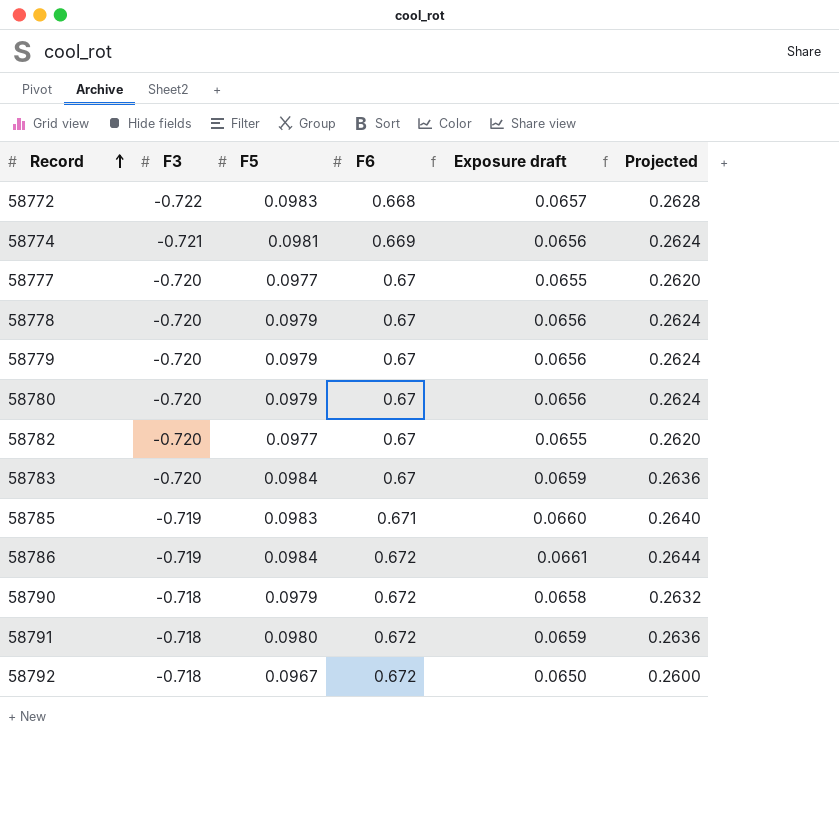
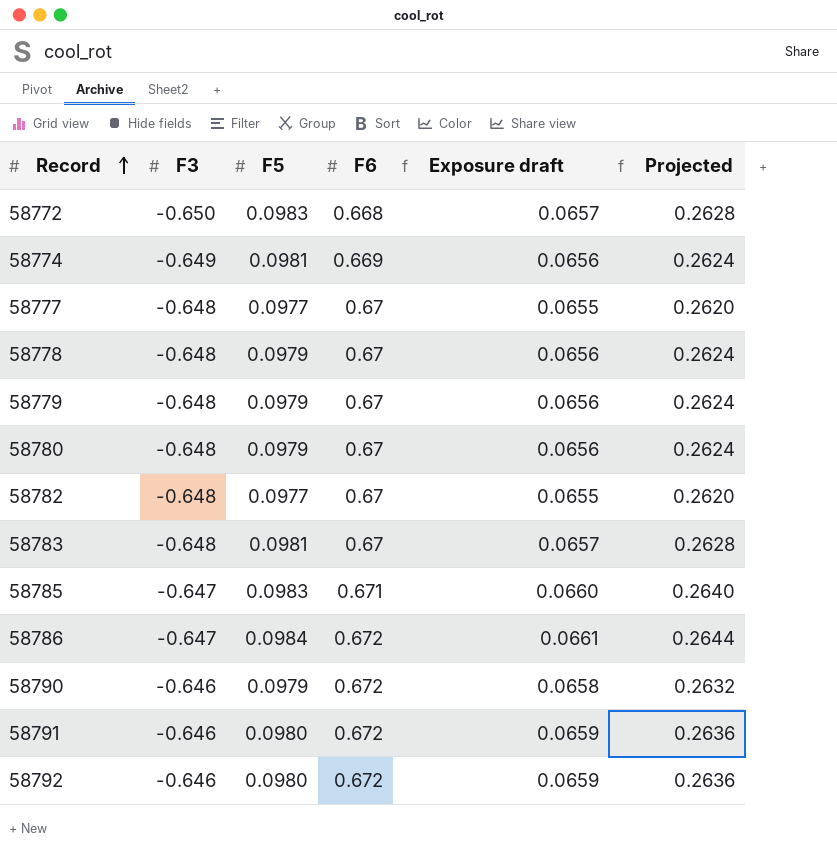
58772 | F3: -0.722 -> -0.650
58774 | F3: -0.721 -> -0.649
58777 | F3: -0.720 -> -0.648
58778 | F3: -0.720 -> -0.648
58779 | F3: -0.720 -> -0.648
58780 | F3: -0.720 -> -0.648
58782 | F3: -0.720 -> -0.648
58783 | F3: -0.720 -> -0.648
58783 | F5: 0.0984 -> 0.0981
58783 | Exposure draft: 0.0659 -> 0.0657
58783 | Projected: 0.2636 -> 0.2628
58785 | F3: -0.719 -> -0.647
58786 | F3: -0.719 -> -0.647
58790 | F3: -0.718 -> -0.646
58791 | F3: -0.718 -> -0.646
58792 | F3: -0.718 -> -0.646
58792 | F5: 0.0967 -> 0.0980
58792 | Exposure draft: 0.0650 -> 0.0659
58792 | Projected: 0.2600 -> 0.2636

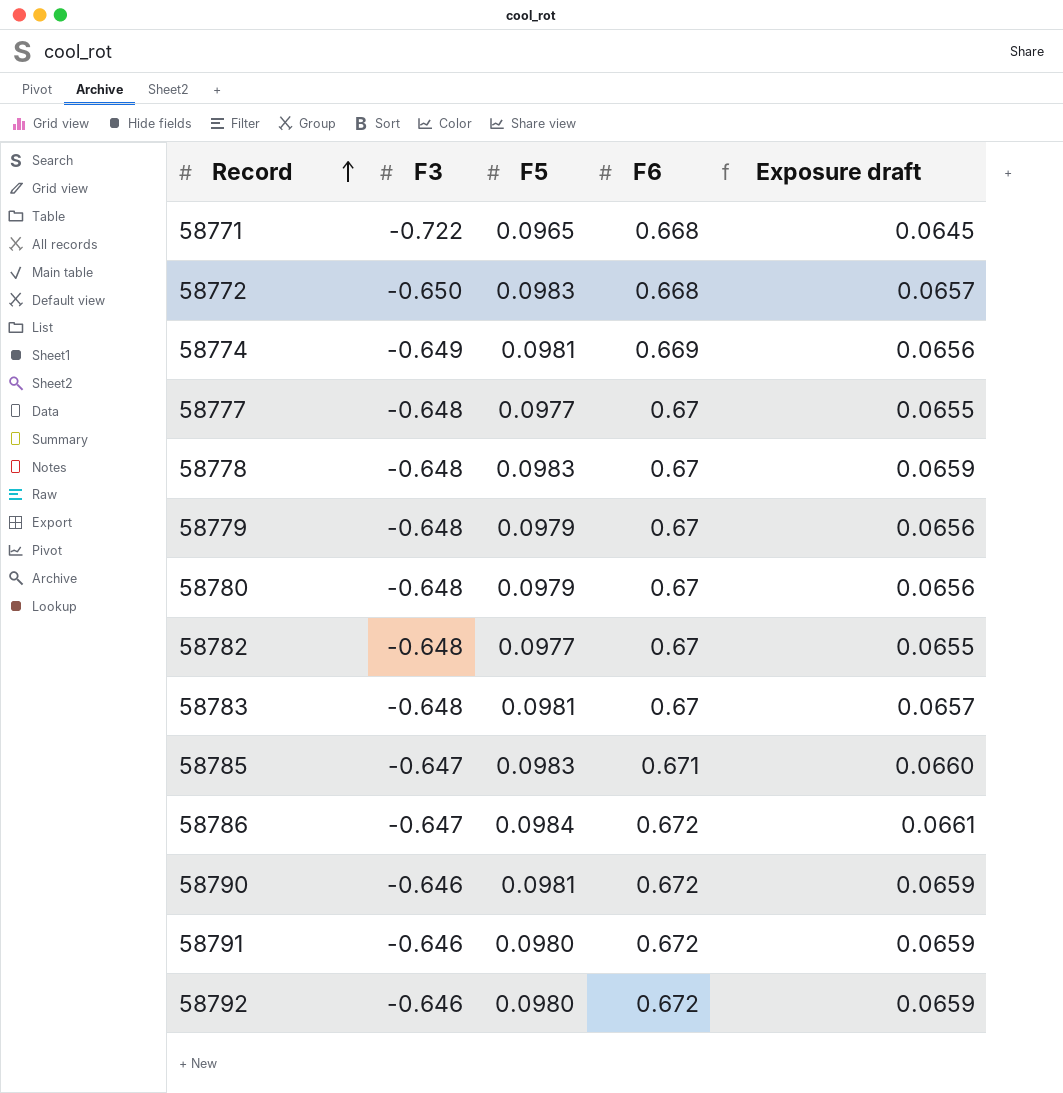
column Projected | formula: [Exposure draft] * 4 -> none
row 58771: none -> -0.722 | 0.0965 | 0.668 | 0.0645
58778 | F5: 0.0979 -> 0.0983
58778 | Exposure draft: 0.0656 -> 0.0659
58790 | F5: 0.0979 -> 0.0981
58790 | Exposure draft: 0.0658 -> 0.0659

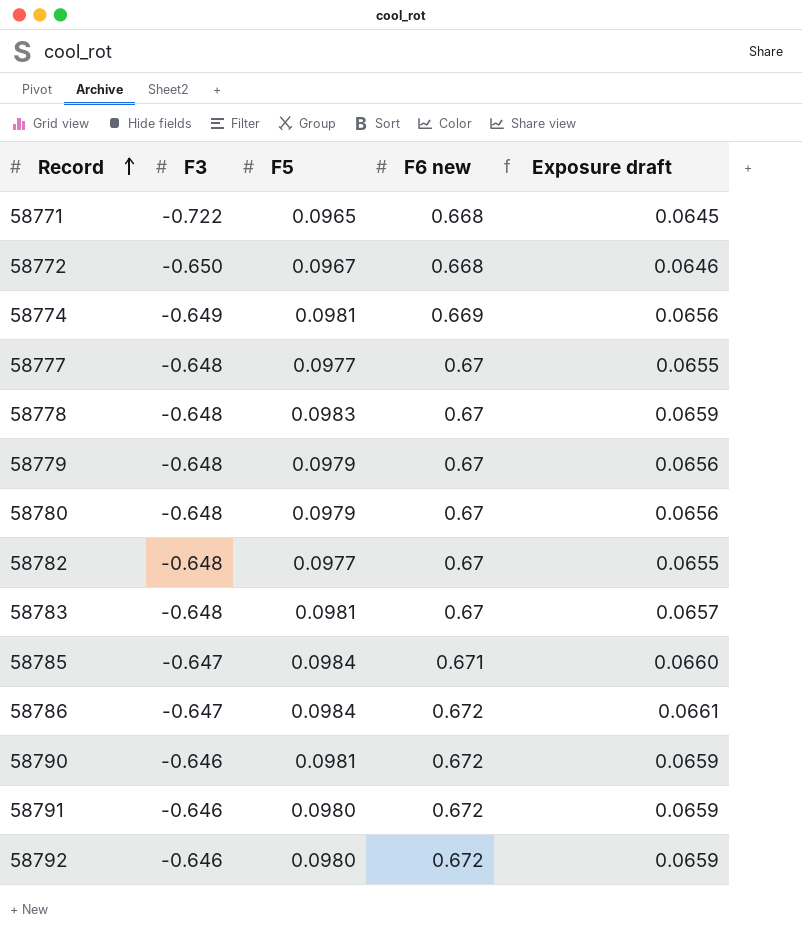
column name: F6 -> F6 new
58772 | F5: 0.0983 -> 0.0967
58772 | Exposure draft: 0.0657 -> 0.0646
58785 | F5: 0.0983 -> 0.0984

